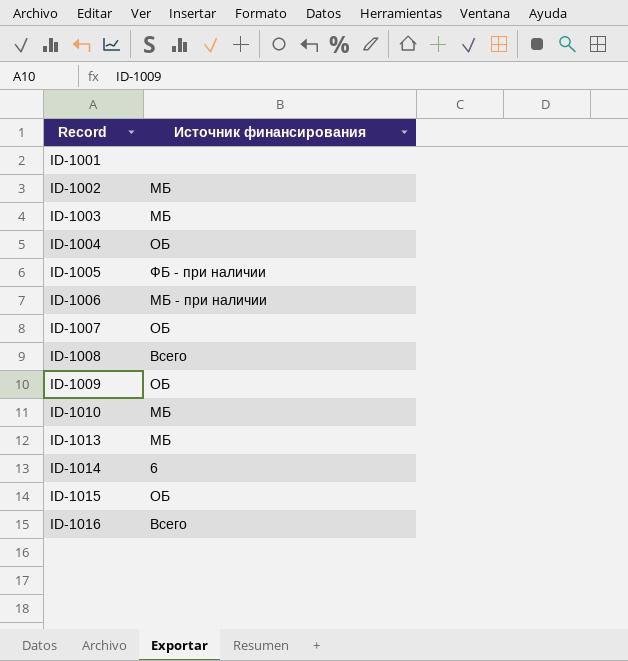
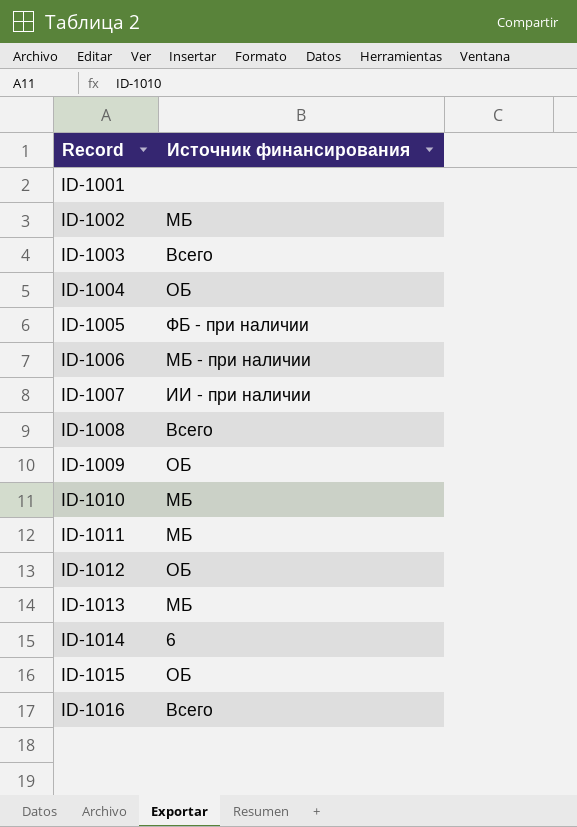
ID-1003 | Источник финансирования: МБ -> Всего
ID-1007 | Источник финансирования: ОБ -> ИИ - при наличии
row ID-1011: none -> МБ
row ID-1012: none -> ОБ

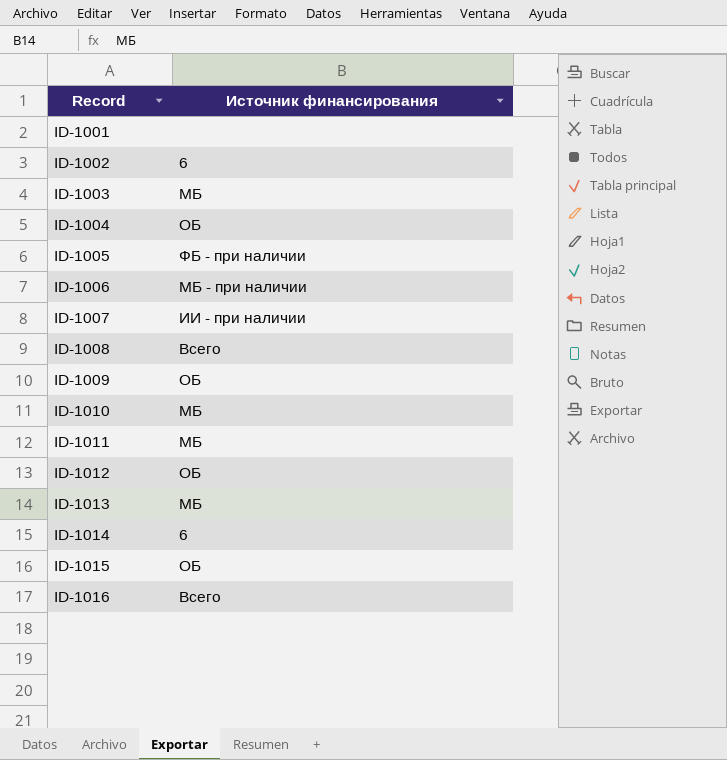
ID-1002 | Источник финансирования: МБ -> 6
ID-1003 | Источник финансирования: Всего -> МБ

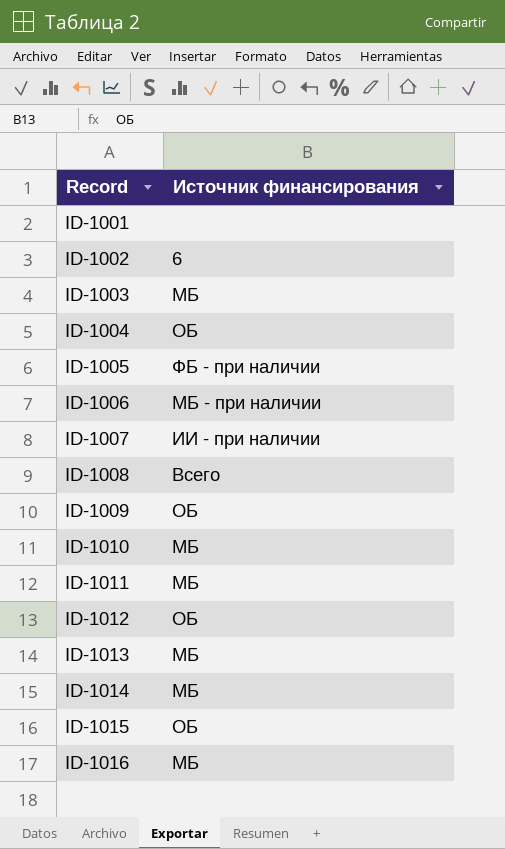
ID-1014 | Источник финансирования: 6 -> МБ
ID-1016 | Источник финансирования: Всего -> МБ

